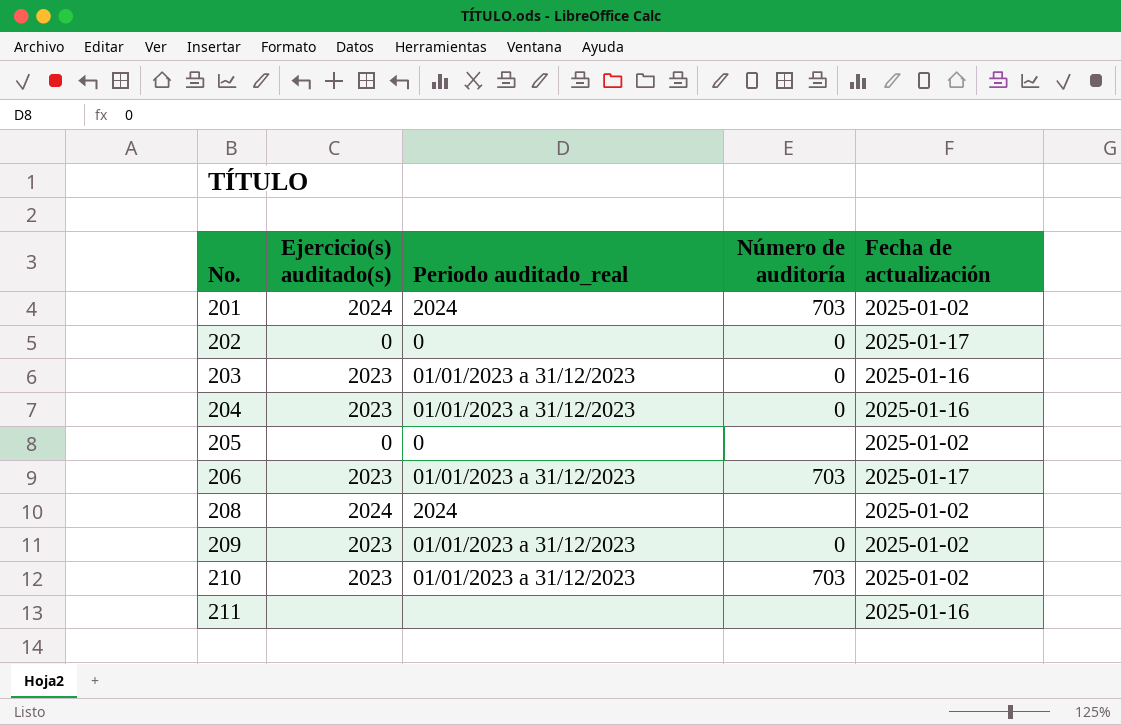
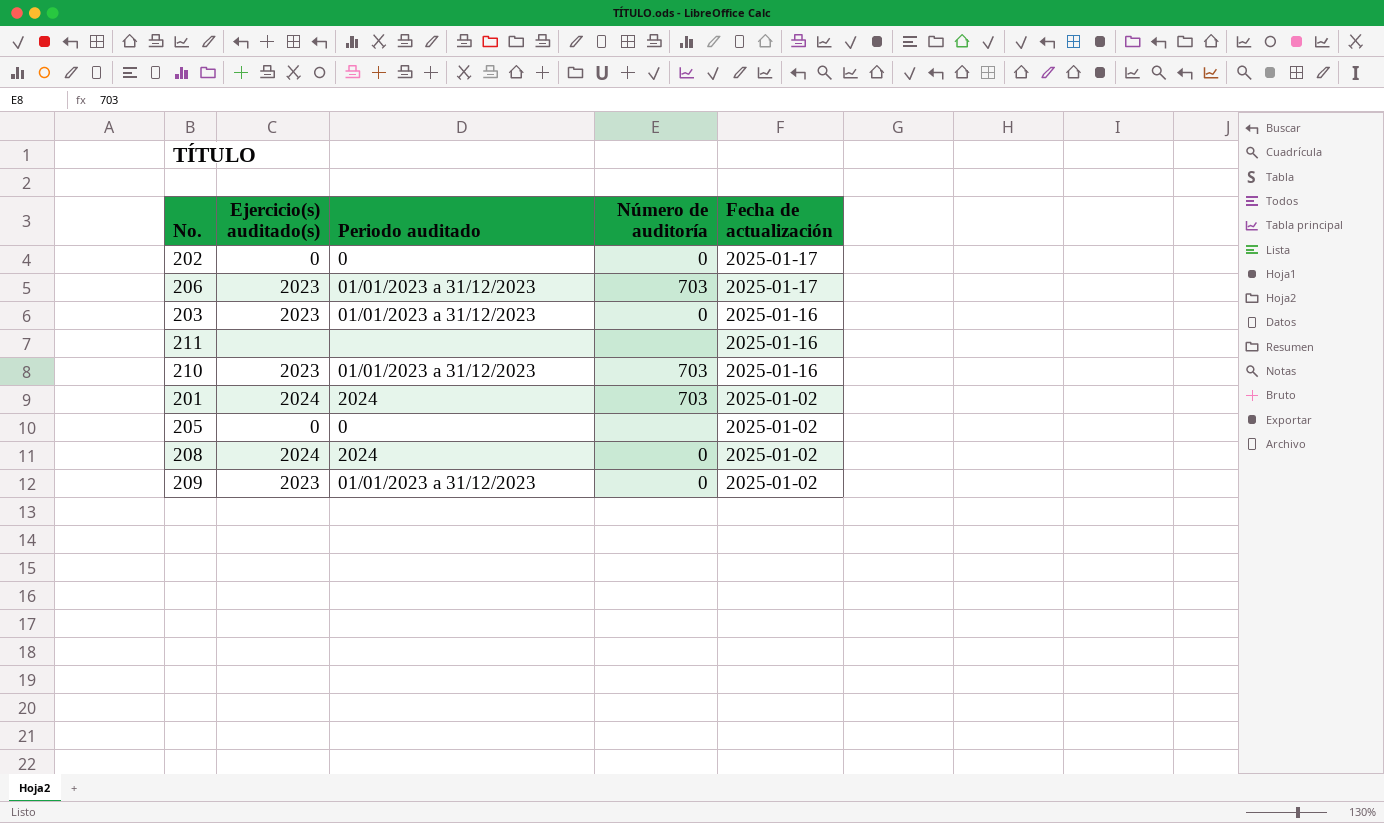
row order: No. ascending -> Fecha de actualización descending
column name: Periodo auditado_real -> Periodo auditado
row 204: 2023 | 01/01/2023 a 31/12/2023 | 0 | 2025-01-16 -> none
210 | Fecha de actualización: 2025-01-02 -> 2025-01-16
208 | Número de auditoría: none -> 0

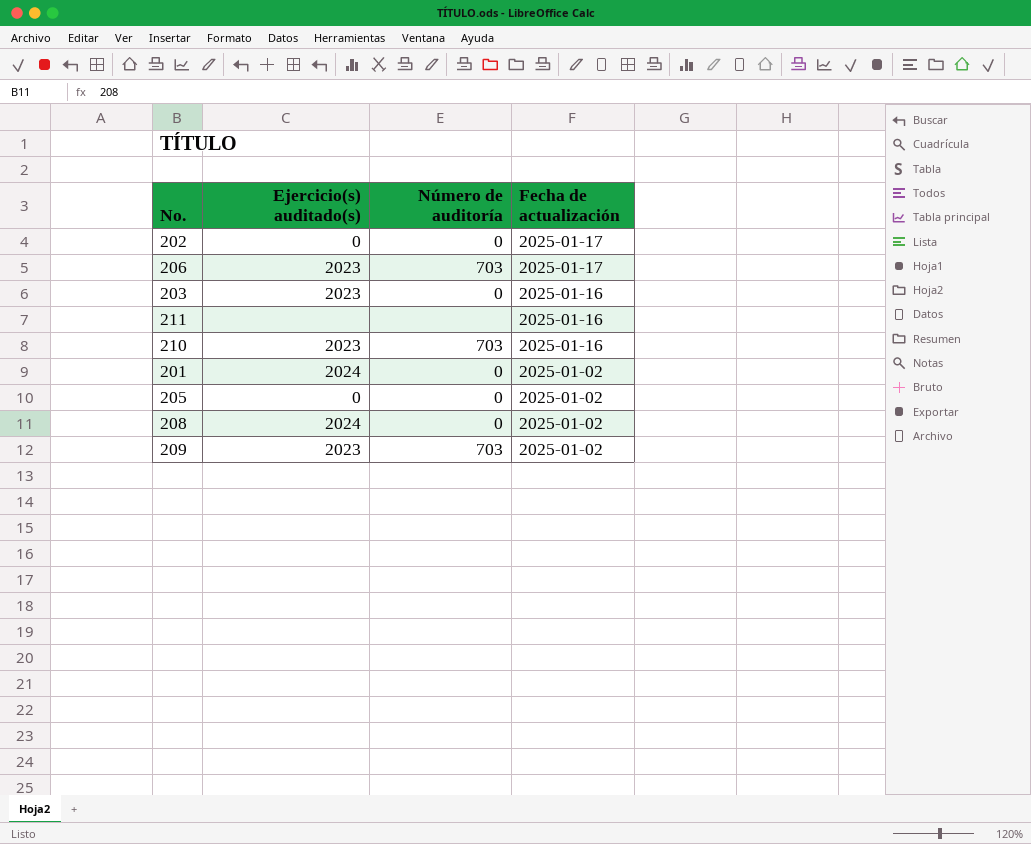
column Periodo auditado | position: 3 -> none
201 | Número de auditoría: 703 -> 0
205 | Número de auditoría: none -> 0
209 | Número de auditoría: 0 -> 703

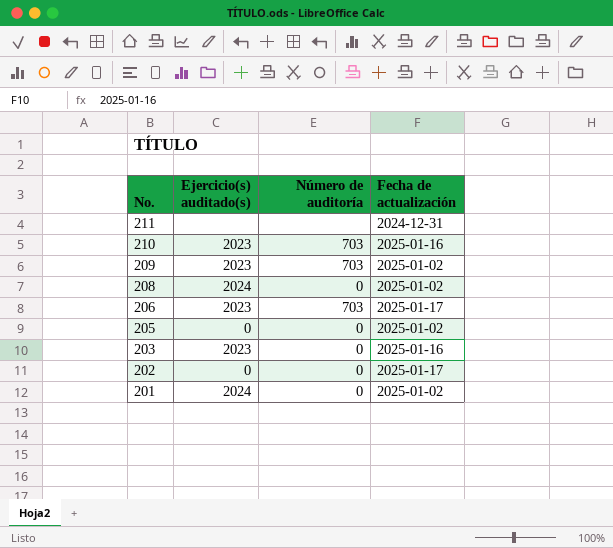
row order: Fecha de actualización descending -> No. descending
211 | Fecha de actualización: 2025-01-16 -> 2024-12-31

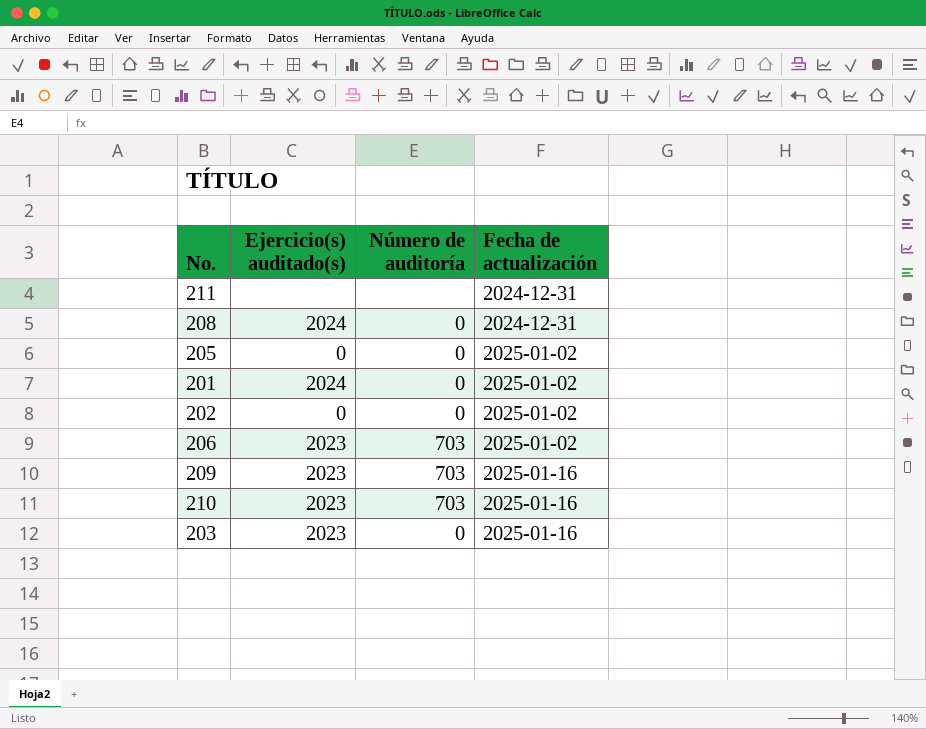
row order: No. descending -> Fecha de actualización ascending
208 | Fecha de actualización: 2025-01-02 -> 2024-12-31
202 | Fecha de actualización: 2025-01-17 -> 2025-01-02
206 | Fecha de actualización: 2025-01-17 -> 2025-01-02
209 | Fecha de actualización: 2025-01-02 -> 2025-01-16

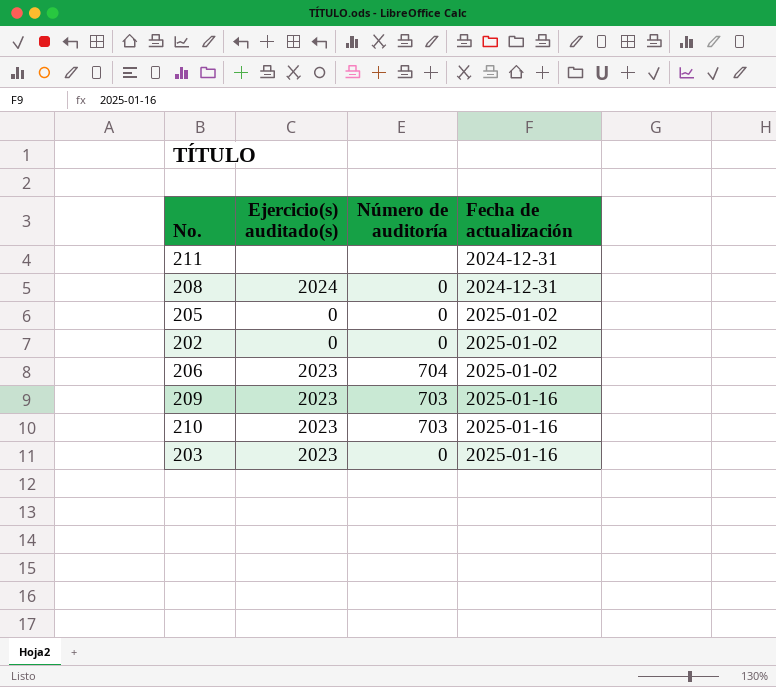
row 201: 2024 | 0 | 2025-01-02 -> none
206 | Número de auditoría: 703 -> 704

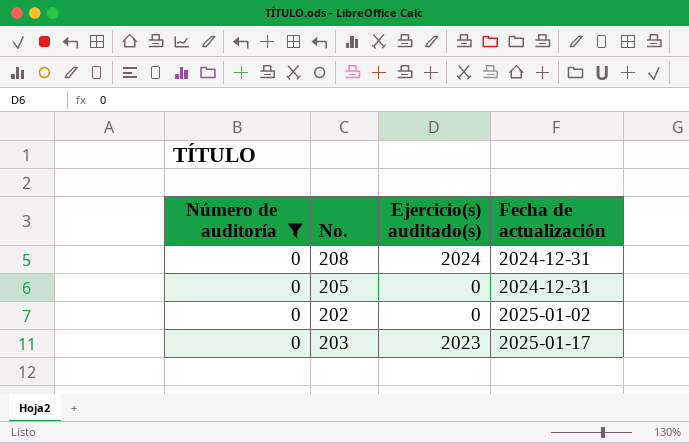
filter: none -> Número de auditoría = 0
column Número de auditoría | position: 3 -> 1
205 | Fecha de actualización: 2025-01-02 -> 2024-12-31
203 | Fecha de actualización: 2025-01-16 -> 2025-01-17

